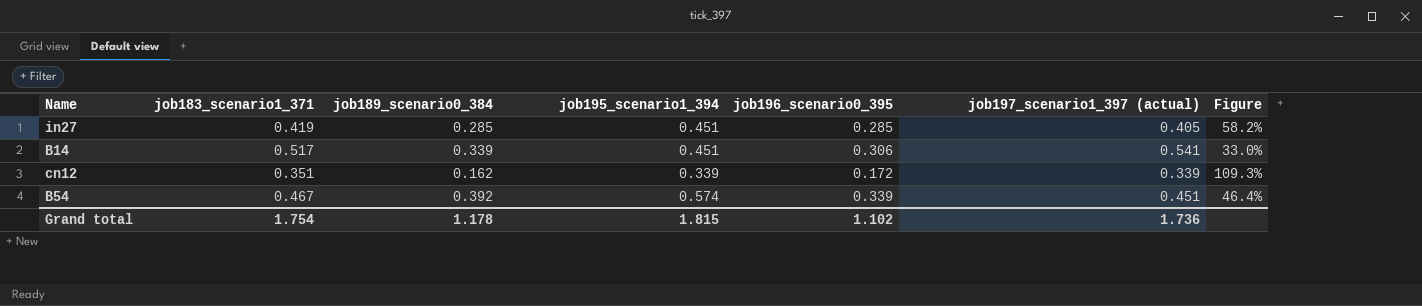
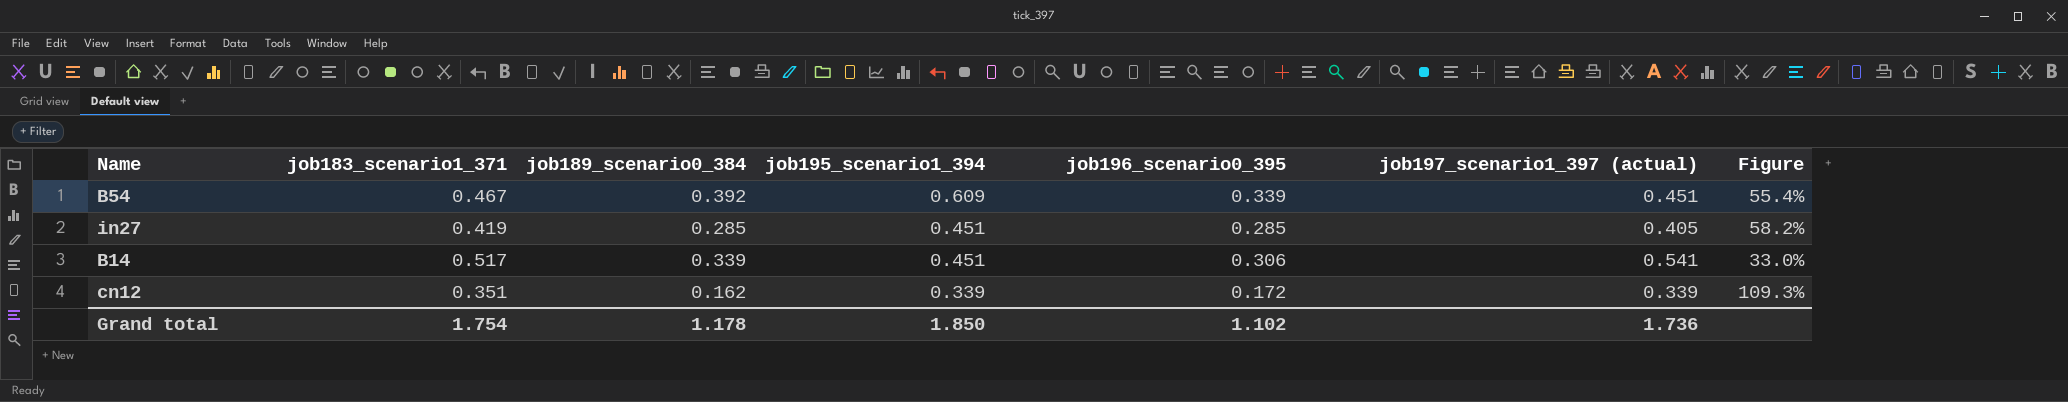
row order: none -> job195_scenario1_394 descending
B54 | job195_scenario1_394: 0.574 -> 0.609
B54 | Figure: 46.4% -> 55.4%
Grand total | job195_scenario1_394: 1.815 -> 1.850

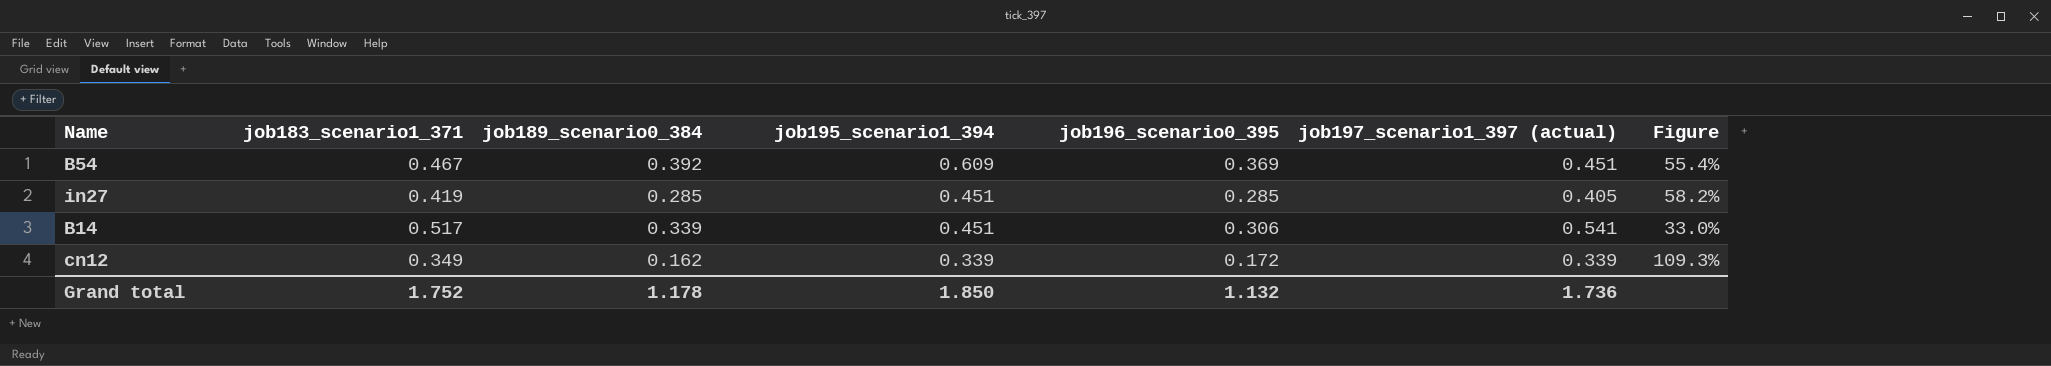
B54 | job196_scenario0_395: 0.339 -> 0.369
cn12 | job183_scenario1_371: 0.351 -> 0.349
Grand total | job183_scenario1_371: 1.754 -> 1.752
Grand total | job196_scenario0_395: 1.102 -> 1.132

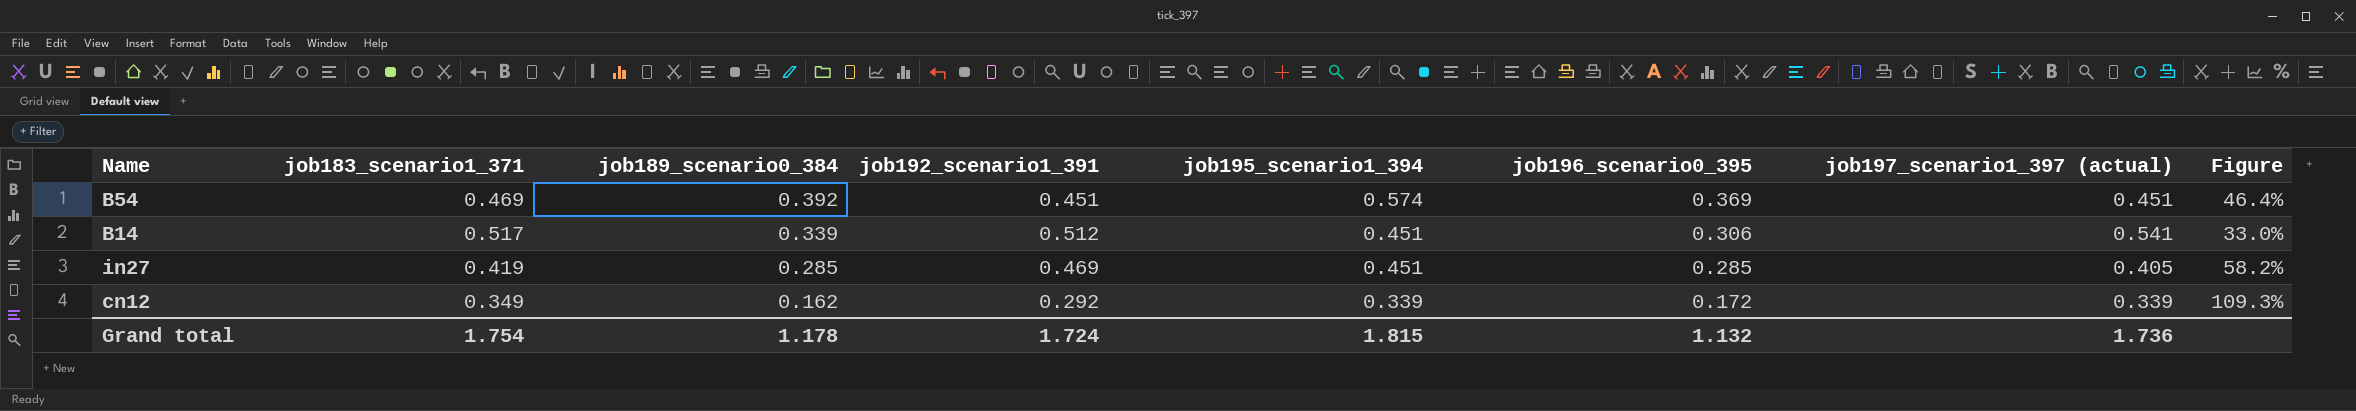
row order: job195_scenario1_394 descending -> job189_scenario0_384 descending
column job192_scenario1_391 | position: none -> 4
B54 | job183_scenario1_371: 0.467 -> 0.469
B54 | job195_scenario1_394: 0.609 -> 0.574
B54 | Figure: 55.4% -> 46.4%
Grand total | job183_scenario1_371: 1.752 -> 1.754
Grand total | job195_scenario1_394: 1.850 -> 1.815

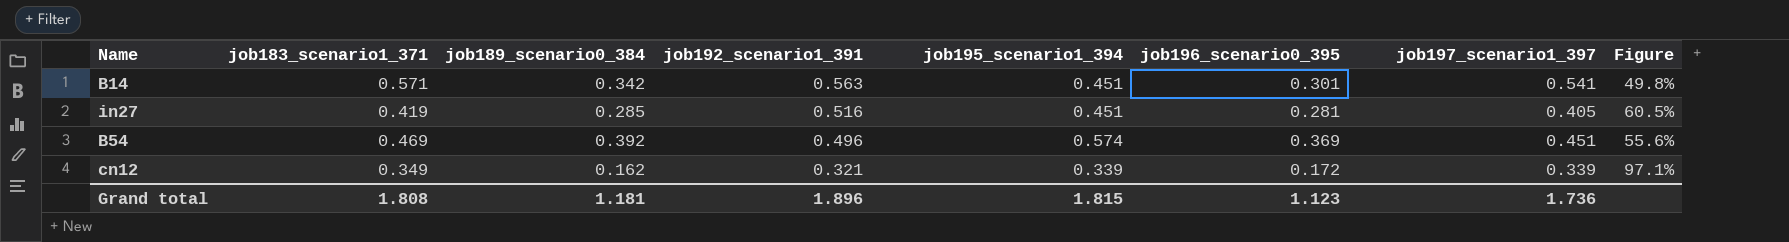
row order: job189_scenario0_384 descending -> job192_scenario1_391 descending
column name: job197_scenario1_397 (actual) -> job197_scenario1_397
column Figure | formula: ([job195_scenario1_394] - [job189_scenario0_384]) / [job189_scenario0_384] -> ([job195_scenario1_394] - [job196_scenario0_395]) / [job196_scenario0_395]
B14 | job183_scenario1_371: 0.517 -> 0.571
B14 | job189_scenario0_384: 0.339 -> 0.342
B14 | job192_scenario1_391: 0.512 -> 0.563
B14 | job196_scenario0_395: 0.306 -> 0.301
in27 | job192_scenario1_391: 0.469 -> 0.516
in27 | job196_scenario0_395: 0.285 -> 0.281
B54 | job192_scenario1_391: 0.451 -> 0.496
cn12 | job192_scenario1_391: 0.292 -> 0.321
Grand total | job183_scenario1_371: 1.754 -> 1.808
Grand total | job189_scenario0_384: 1.178 -> 1.181
Grand total | job192_scenario1_391: 1.724 -> 1.896
Grand total | job196_scenario0_395: 1.132 -> 1.123

